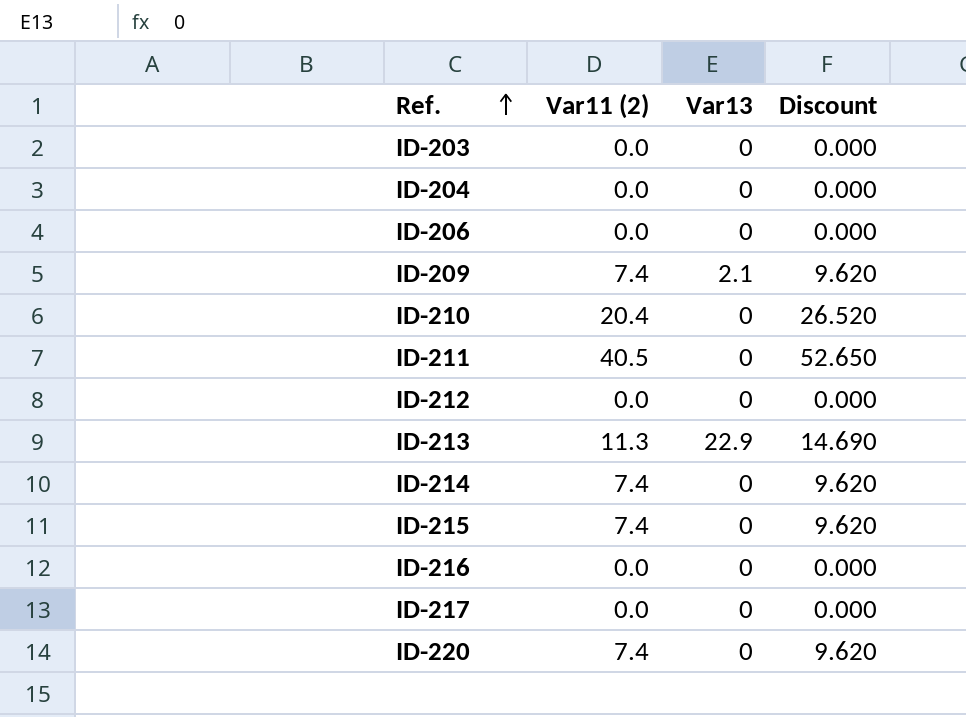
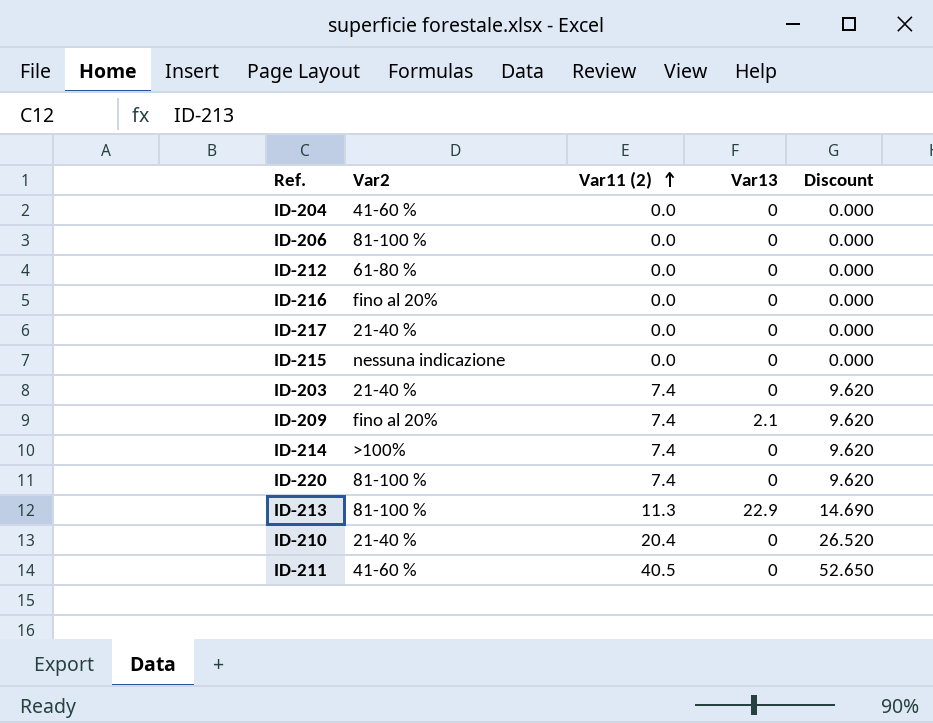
row order: Ref. ascending -> Var11 (2) ascending
column Var2 | position: none -> 2
ID-215 | Var11 (2): 7.4 -> 0.0
ID-215 | Discount: 9.620 -> 0.000
ID-203 | Var11 (2): 0.0 -> 7.4
ID-203 | Discount: 0.000 -> 9.620

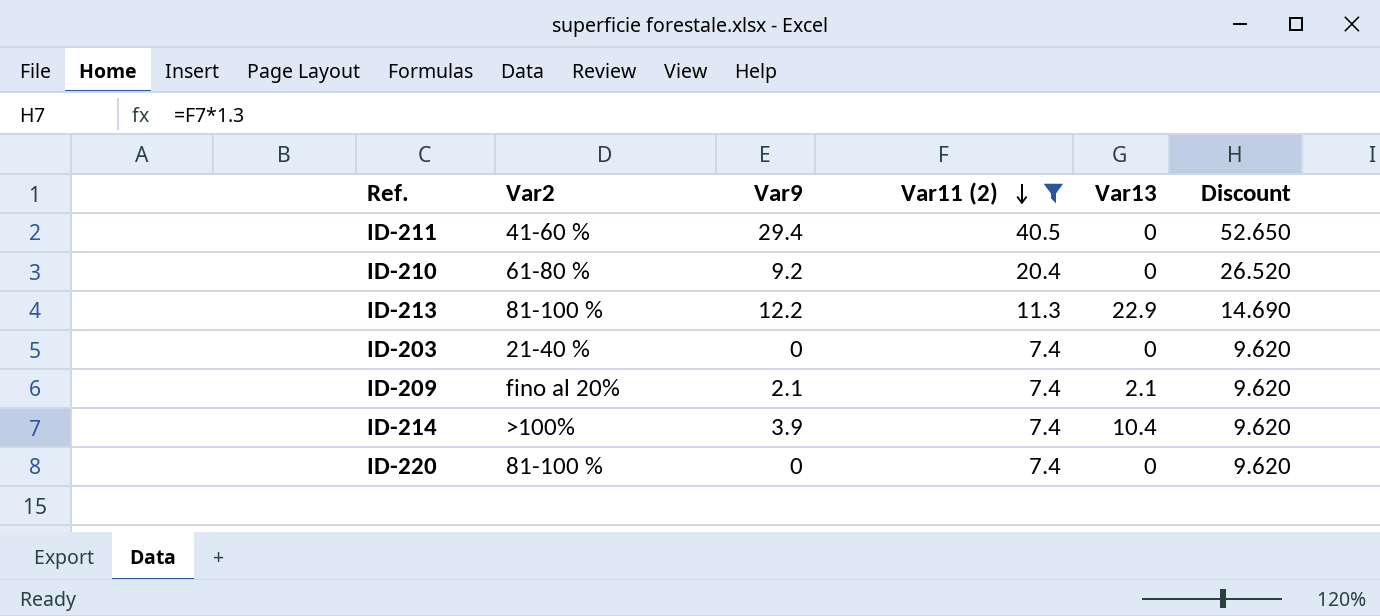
filter: none -> Var11 (2) != 0.0
row order: Var11 (2) ascending -> Var11 (2) descending
column Var9 | position: none -> 3
ID-210 | Var2: 21-40 % -> 61-80 %
ID-214 | Var13: 0 -> 10.4

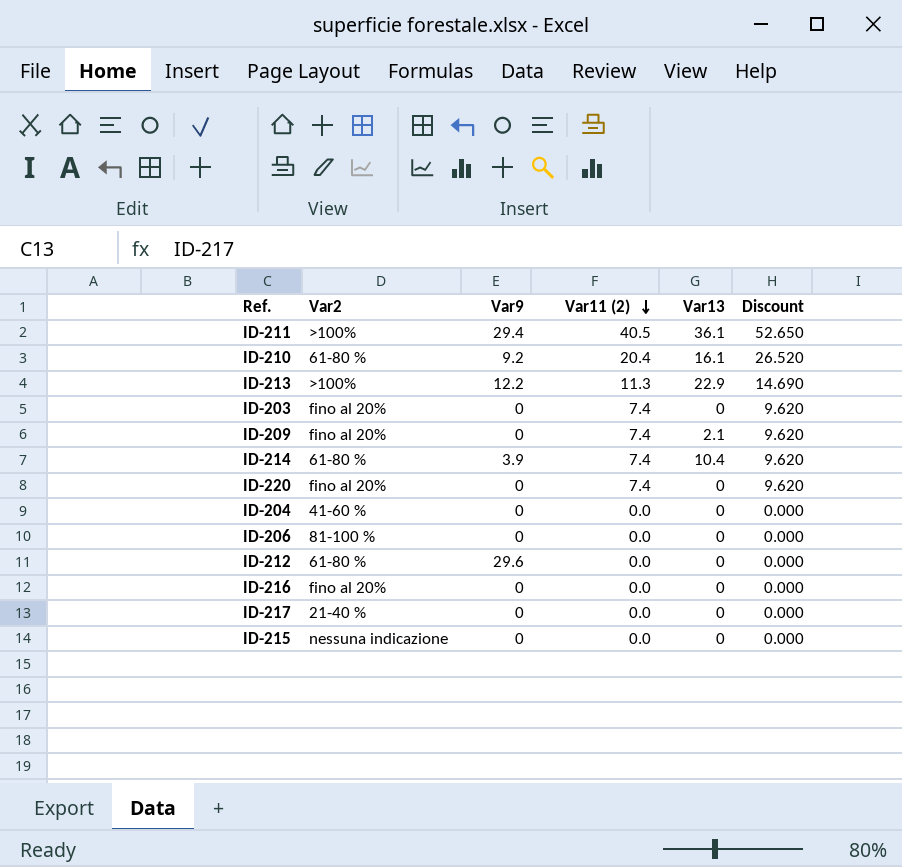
filter: Var11 (2) != 0.0 -> none
ID-211 | Var2: 41-60 % -> >100%
ID-211 | Var13: 0 -> 36.1
ID-210 | Var13: 0 -> 16.1
ID-213 | Var2: 81-100 % -> >100%
ID-203 | Var2: 21-40 % -> fino al 20%
ID-209 | Var9: 2.1 -> 0
ID-214 | Var2: >100% -> 61-80 %
ID-220 | Var2: 81-100 % -> fino al 20%

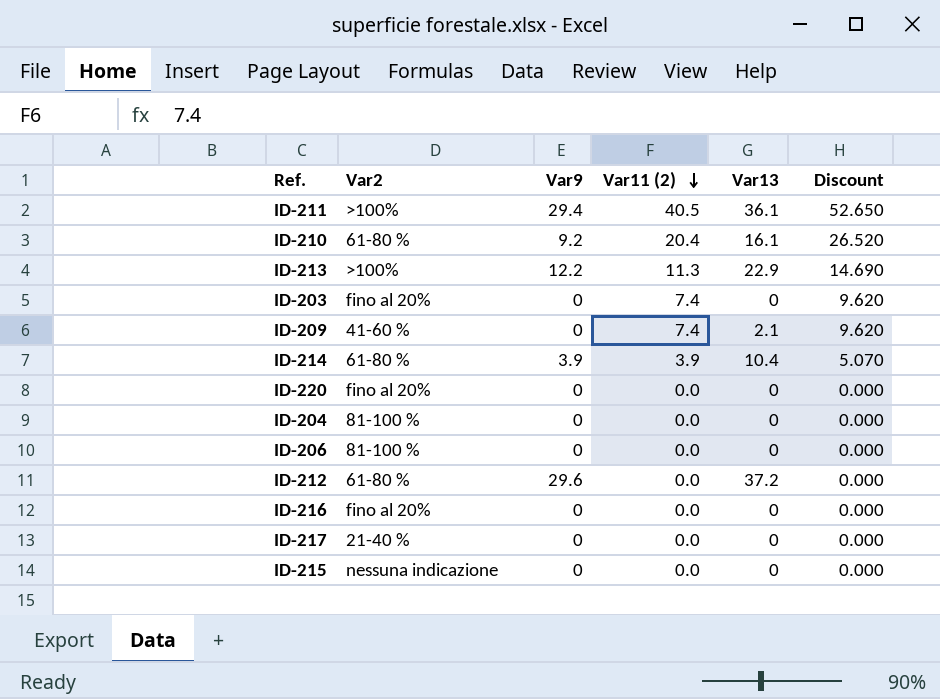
ID-209 | Var2: fino al 20% -> 41-60 %
ID-214 | Var11 (2): 7.4 -> 3.9
ID-214 | Discount: 9.620 -> 5.070
ID-220 | Var11 (2): 7.4 -> 0.0
ID-220 | Discount: 9.620 -> 0.000
ID-204 | Var2: 41-60 % -> 81-100 %
ID-212 | Var13: 0 -> 37.2

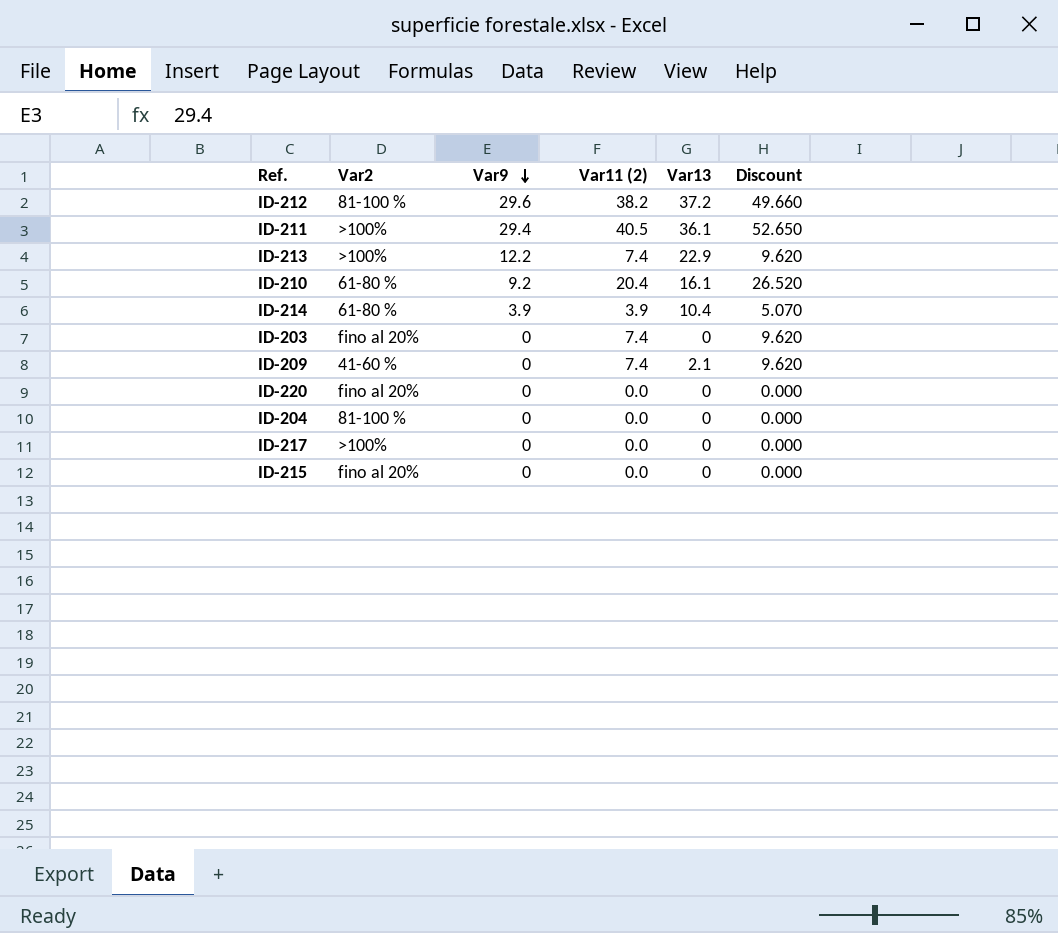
row order: Var11 (2) descending -> Var9 descending
row ID-206: 81-100 % | 0 | 0.0 | 0 | 0.000 -> none
row ID-216: fino al 20% | 0 | 0.0 | 0 | 0.000 -> none
ID-212 | Var2: 61-80 % -> 81-100 %
ID-212 | Var11 (2): 0.0 -> 38.2
ID-212 | Discount: 0.000 -> 49.660
ID-213 | Var11 (2): 11.3 -> 7.4
ID-213 | Discount: 14.690 -> 9.620
ID-217 | Var2: 21-40 % -> >100%
ID-215 | Var2: nessuna indicazione -> fino al 20%

